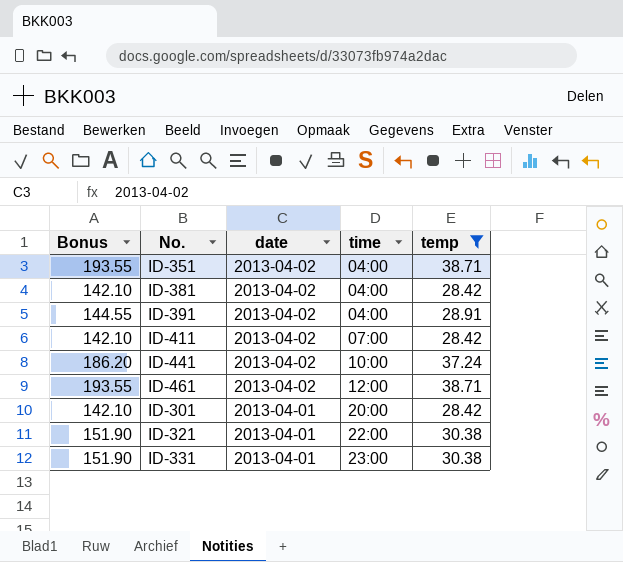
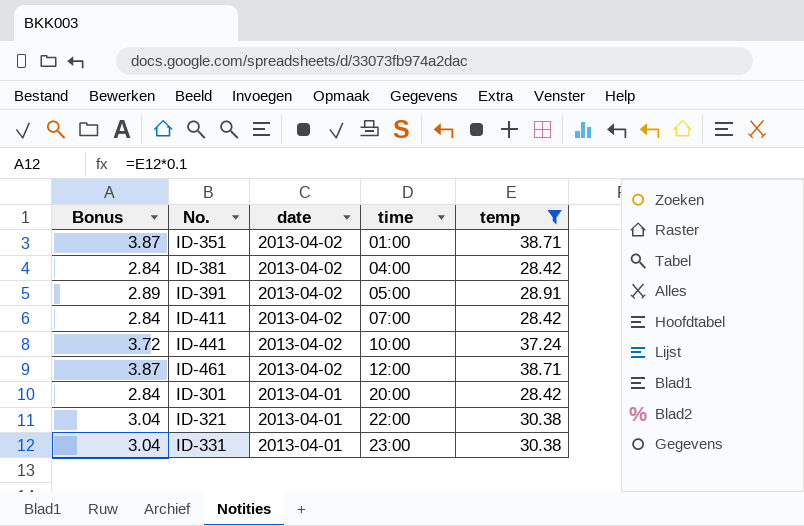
column Bonus | formula: [temp] * 5 -> [temp] * 0.1
ID-351 | time: 04:00 -> 01:00
ID-391 | time: 04:00 -> 05:00

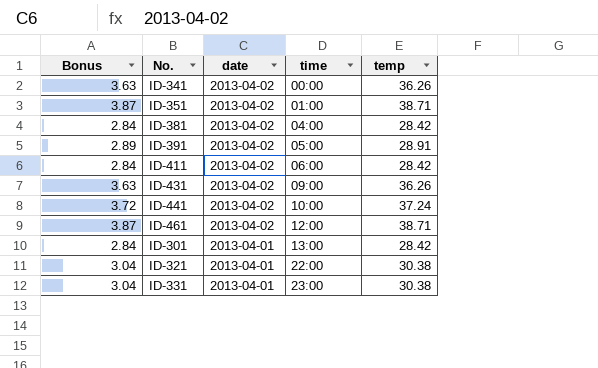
filter: temp != 36.26 -> none
ID-411 | time: 07:00 -> 06:00
ID-301 | time: 20:00 -> 13:00

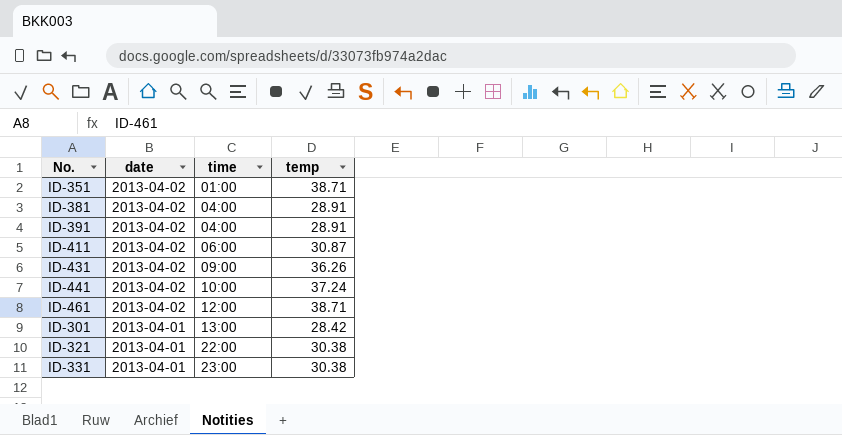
column Bonus | formula: [temp] * 0.1 -> none
row ID-341: 3.63 | 2013-04-02 | 00:00 | 36.26 -> none
ID-381 | temp: 28.42 -> 28.91
ID-391 | time: 05:00 -> 04:00
ID-411 | temp: 28.42 -> 30.87

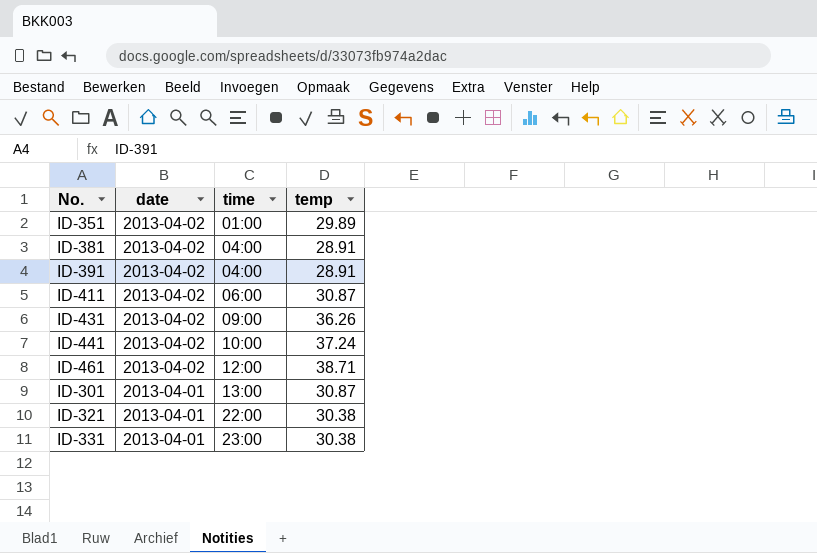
ID-351 | temp: 38.71 -> 29.89
ID-301 | temp: 28.42 -> 30.87

